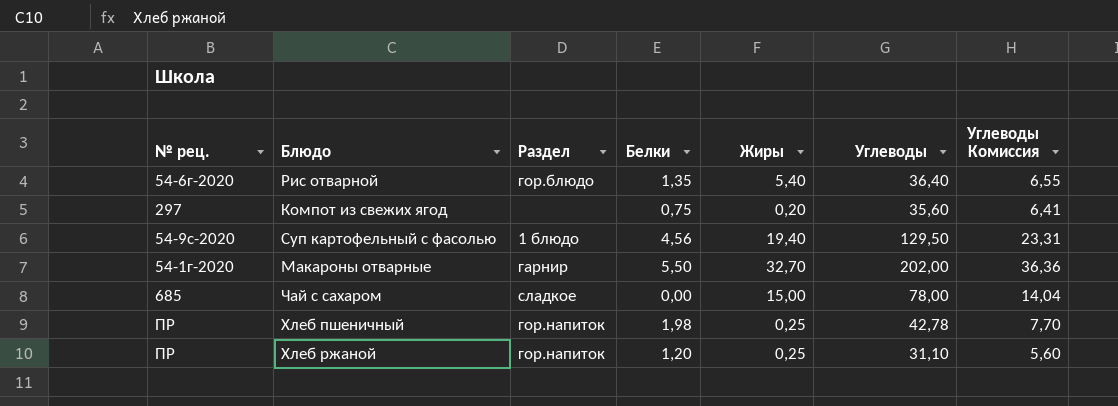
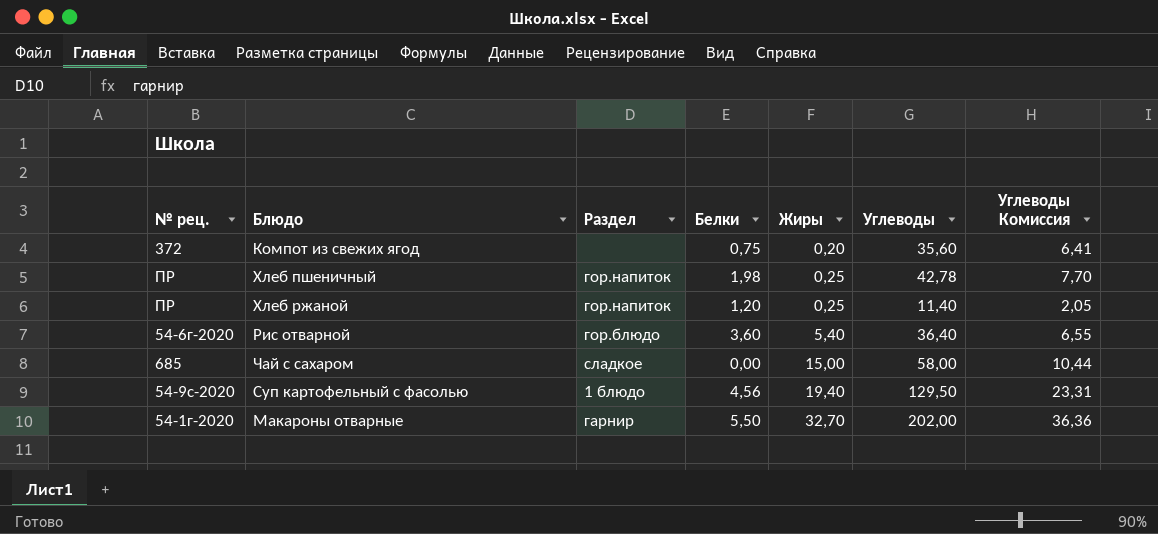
row order: none -> Жиры ascending
Компот из свежих ягод | № рец.: 297 -> 372
Хлеб ржаной | Углеводы: 31,10 -> 11,40
Хлеб ржаной | Углеводы Комиссия: 5,60 -> 2,05
Рис отварной | Белки: 1,35 -> 3,60
Чай с сахаром | Углеводы: 78,00 -> 58,00
Чай с сахаром | Углеводы Комиссия: 14,04 -> 10,44

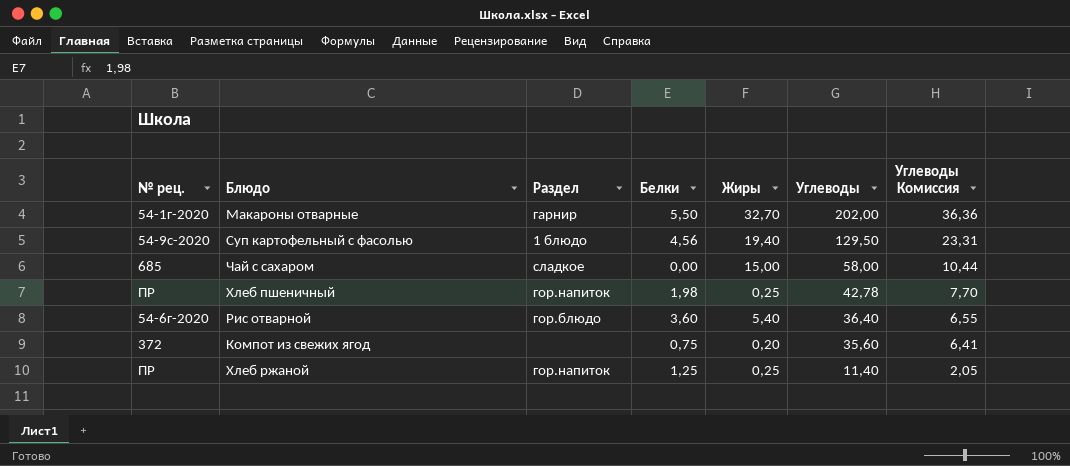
row order: Жиры ascending -> Углеводы descending
Хлеб ржаной | Белки: 1,20 -> 1,25

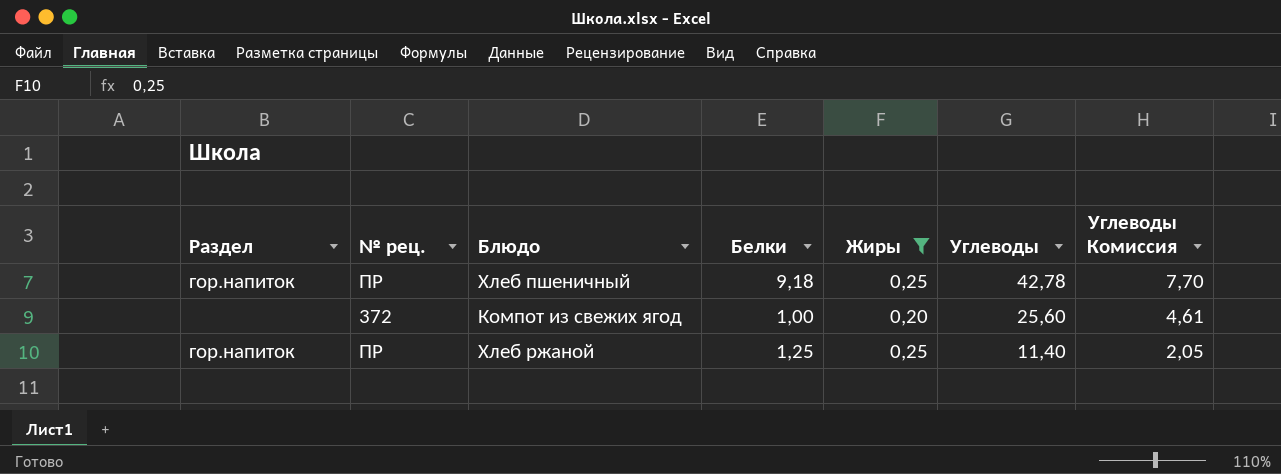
filter: none -> Жиры <= 0,25
column Раздел | position: 3 -> 1
Хлеб пшеничный | Белки: 1,98 -> 9,18
Компот из свежих ягод | Белки: 0,75 -> 1,00
Компот из свежих ягод | Углеводы: 35,60 -> 25,60
Компот из свежих ягод | Углеводы Комиссия: 6,41 -> 4,61

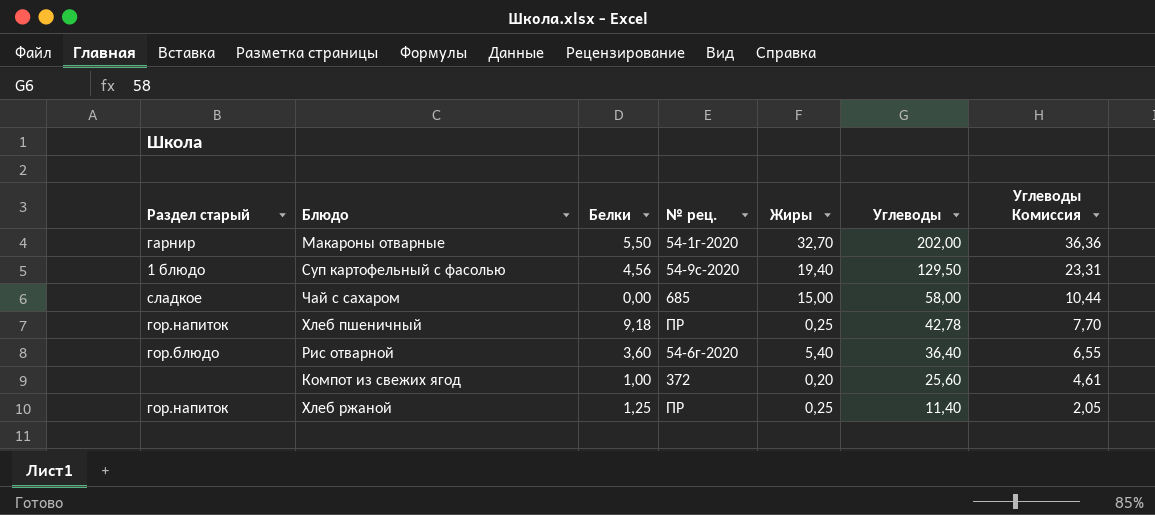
filter: Жиры <= 0,25 -> none
column name: Раздел -> Раздел старый
column № рец. | position: 2 -> 4

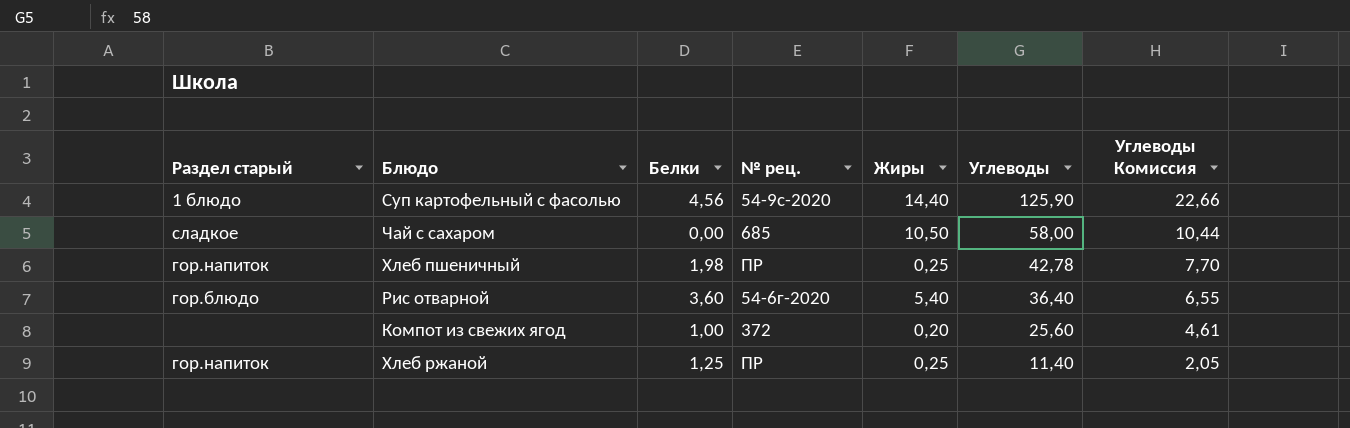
row Макароны отварные: гарнир | 5,50 | 54-1г-2020 | 32,70 | 202,00 | 36,36 -> none
Суп картофельный с фасолью | Жиры: 19,40 -> 14,40
Суп картофельный с фасолью | Углеводы: 129,50 -> 125,90
Суп картофельный с фасолью | Углеводы Комиссия: 23,31 -> 22,66
Чай с сахаром | Жиры: 15,00 -> 10,50
Хлеб пшеничный | Белки: 9,18 -> 1,98

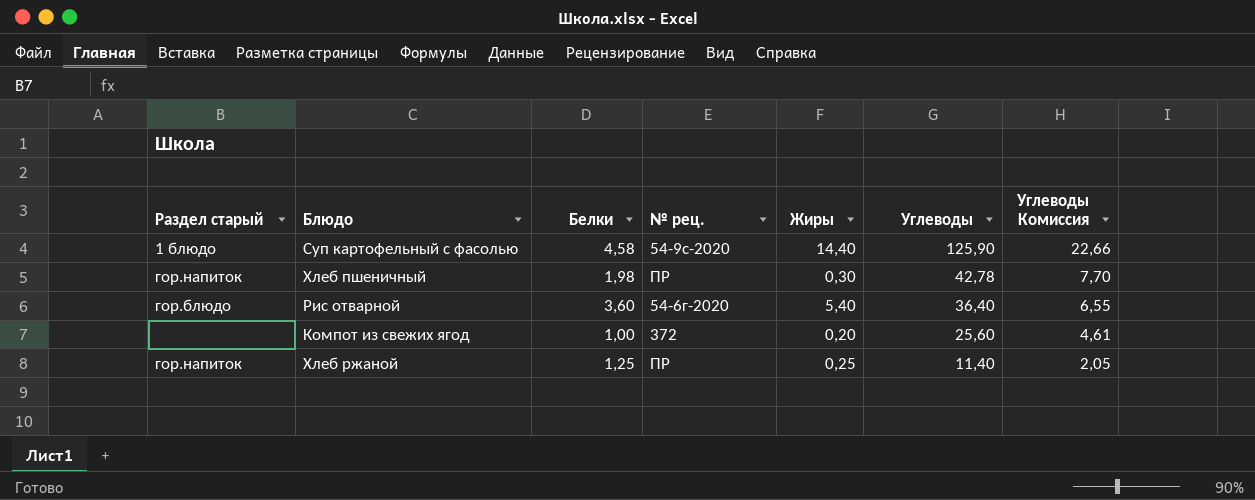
row Чай с сахаром: сладкое | 0,00 | 685 | 10,50 | 58,00 | 10,44 -> none
Суп картофельный с фасолью | Белки: 4,56 -> 4,58
Хлеб пшеничный | Жиры: 0,25 -> 0,30

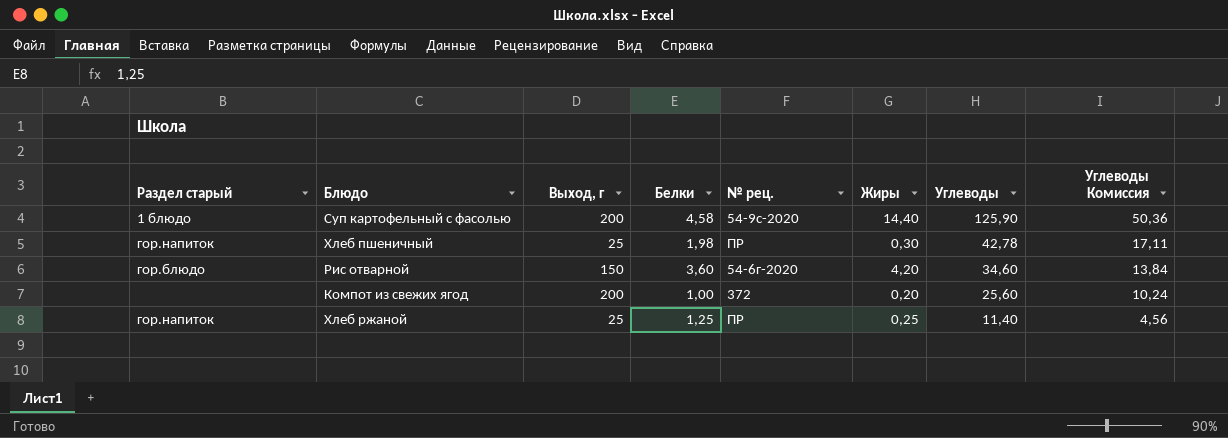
column Выход, г | position: none -> 3
column Углеводы Комиссия | formula: [Углеводы] * 0,18 -> [Углеводы] * 0,4
Рис отварной | Жиры: 5,40 -> 4,20
Рис отварной | Углеводы: 36,40 -> 34,60

